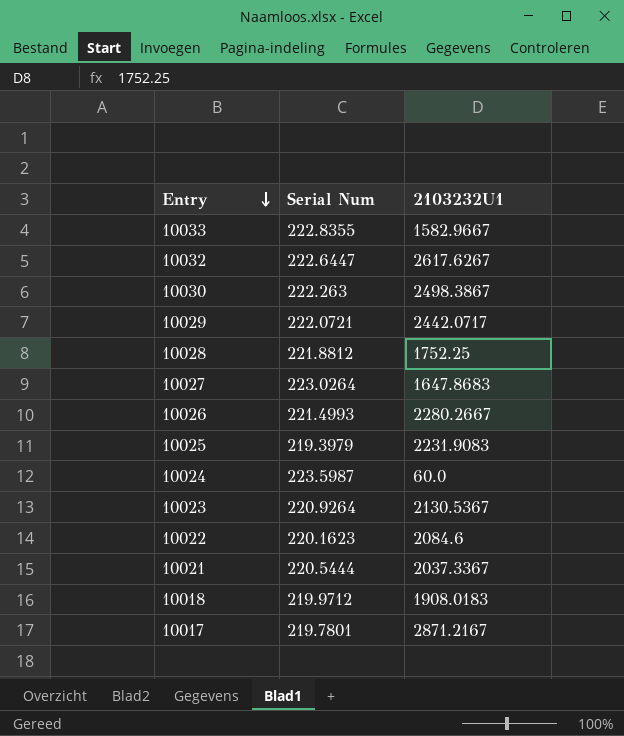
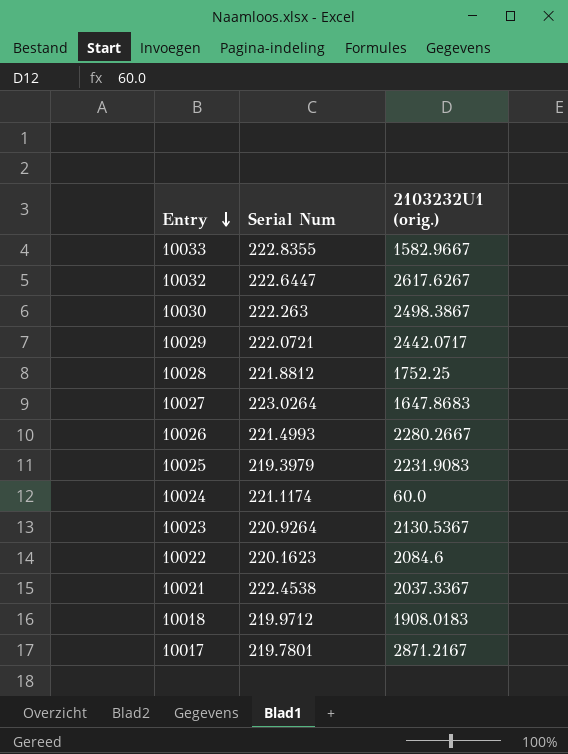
column name: 2103232U1 -> 2103232U1 (orig.)
10024 | Serial Num: 223.5987 -> 221.1174
10021 | Serial Num: 220.5444 -> 222.4538

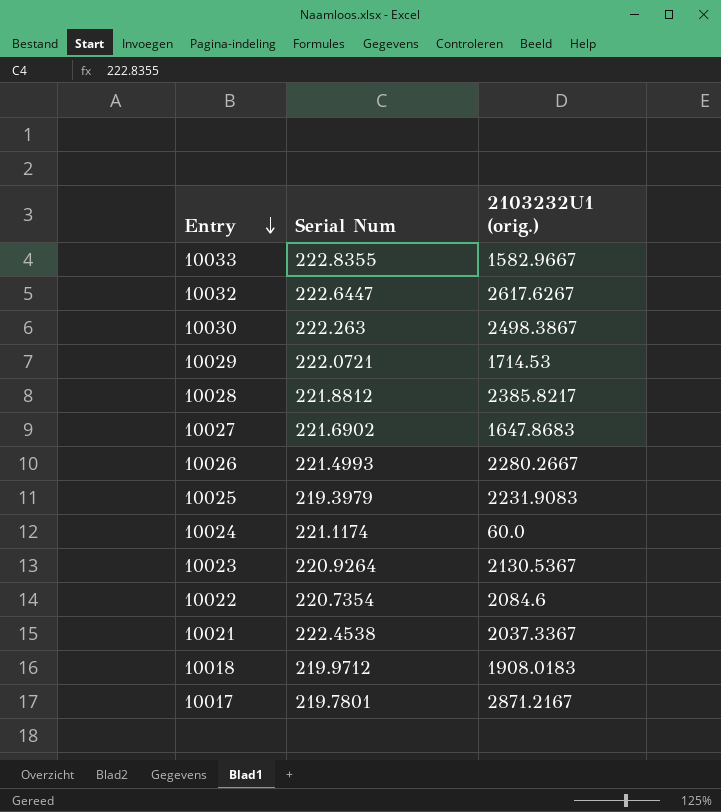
10029 | 2103232U1 (orig.): 2442.0717 -> 1714.53
10028 | 2103232U1 (orig.): 1752.25 -> 2385.8217
10027 | Serial Num: 223.0264 -> 221.6902
10022 | Serial Num: 220.1623 -> 220.7354

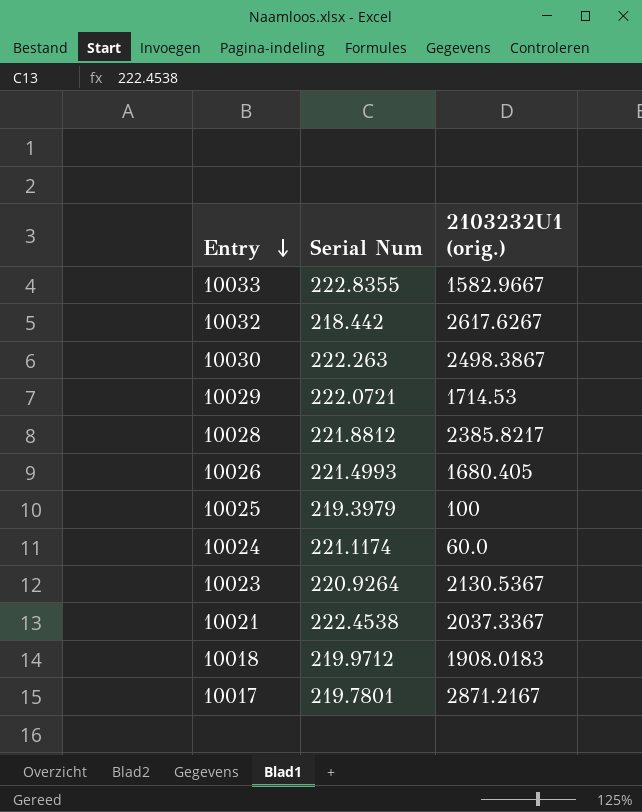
row 10027: 221.6902 | 1647.8683 -> none
row 10022: 220.7354 | 2084.6 -> none
10032 | Serial Num: 222.6447 -> 218.442
10026 | 2103232U1 (orig.): 2280.2667 -> 1680.405
10025 | 2103232U1 (orig.): 2231.9083 -> 100

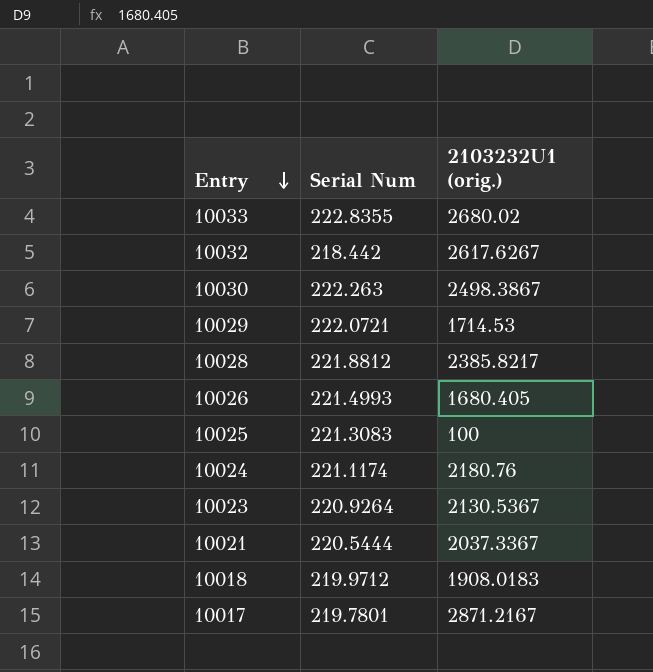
10033 | 2103232U1 (orig.): 1582.9667 -> 2680.02
10025 | Serial Num: 219.3979 -> 221.3083
10024 | 2103232U1 (orig.): 60.0 -> 2180.76
10021 | Serial Num: 222.4538 -> 220.5444

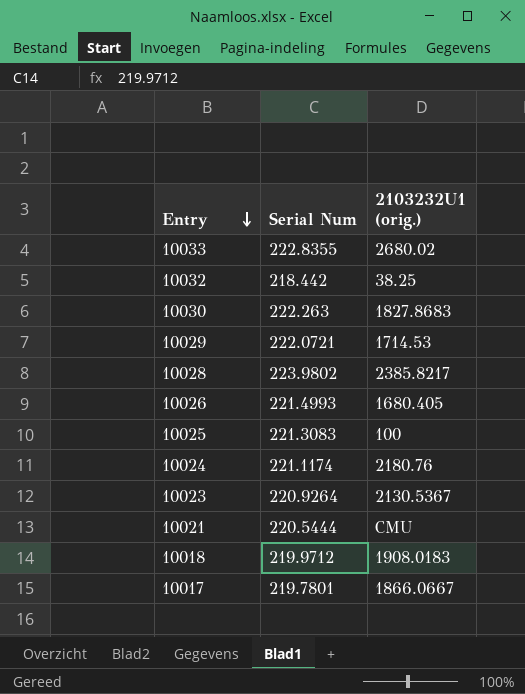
10032 | 2103232U1 (orig.): 2617.6267 -> 38.25
10030 | 2103232U1 (orig.): 2498.3867 -> 1827.8683
10028 | Serial Num: 221.8812 -> 223.9802
10021 | 2103232U1 (orig.): 2037.3367 -> CMU
10017 | 2103232U1 (orig.): 2871.2167 -> 1866.0667

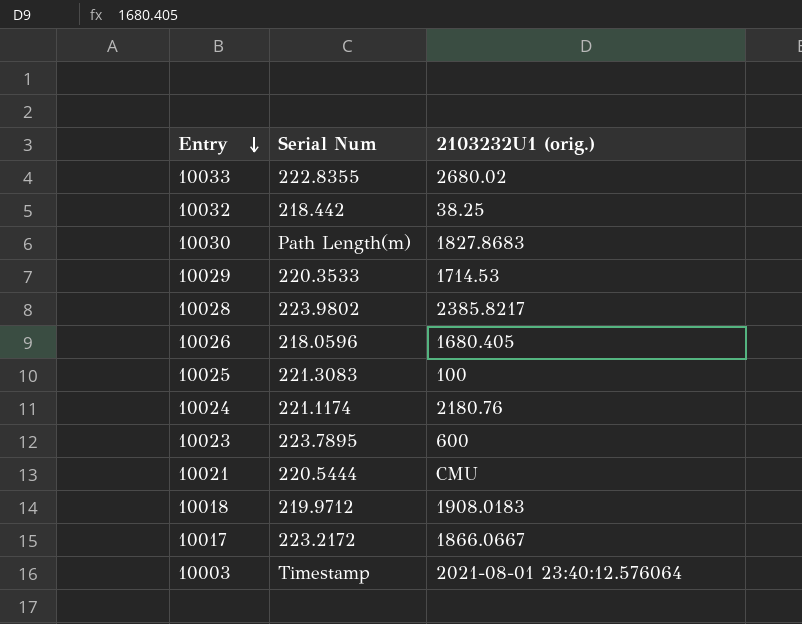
10030 | Serial Num: 222.263 -> Path Length(m)
10029 | Serial Num: 222.0721 -> 220.3533
10026 | Serial Num: 221.4993 -> 218.0596
10023 | Serial Num: 220.9264 -> 223.7895
10023 | 2103232U1 (orig.): 2130.5367 -> 600
10017 | Serial Num: 219.7801 -> 223.2172
row 10003: none -> Timestamp | 2021-08-01 23:40:12.576064

